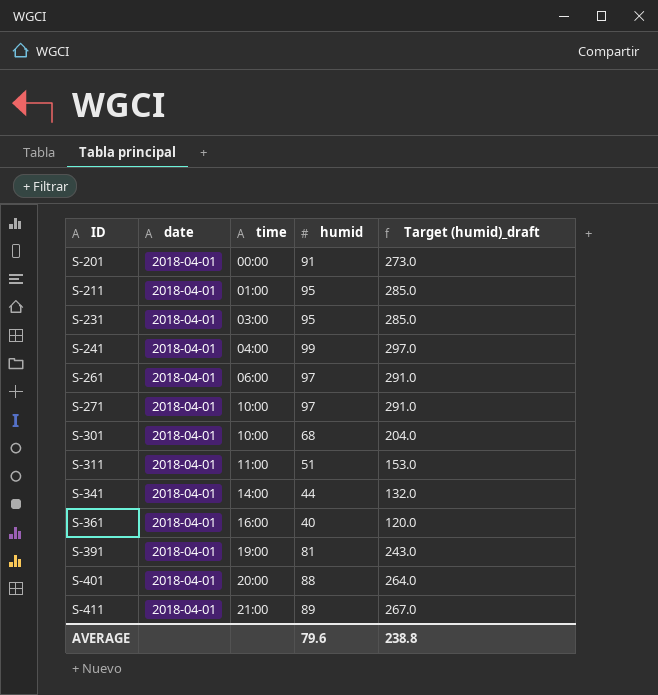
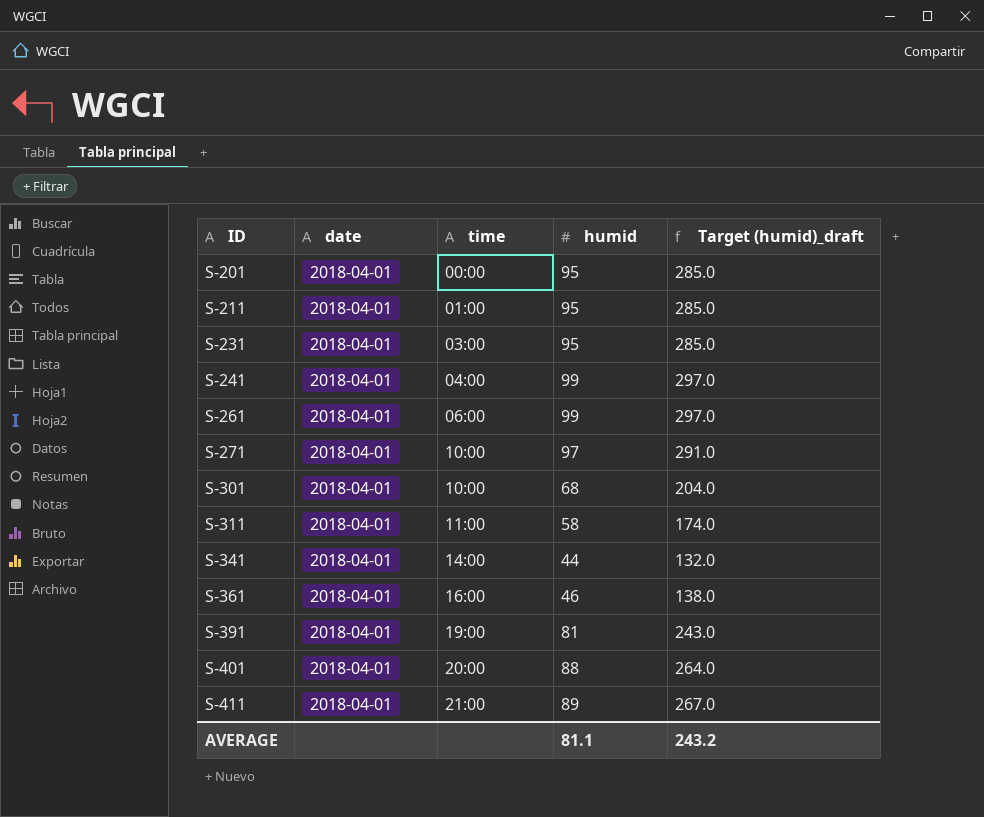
S-201 | humid: 91 -> 95
S-201 | Target (humid)_draft: 273.0 -> 285.0
S-261 | humid: 97 -> 99
S-261 | Target (humid)_draft: 291.0 -> 297.0
S-311 | humid: 51 -> 58
S-311 | Target (humid)_draft: 153.0 -> 174.0
S-361 | humid: 40 -> 46
S-361 | Target (humid)_draft: 120.0 -> 138.0
AVERAGE | humid: 79.6 -> 81.1
AVERAGE | Target (humid)_draft: 238.8 -> 243.2

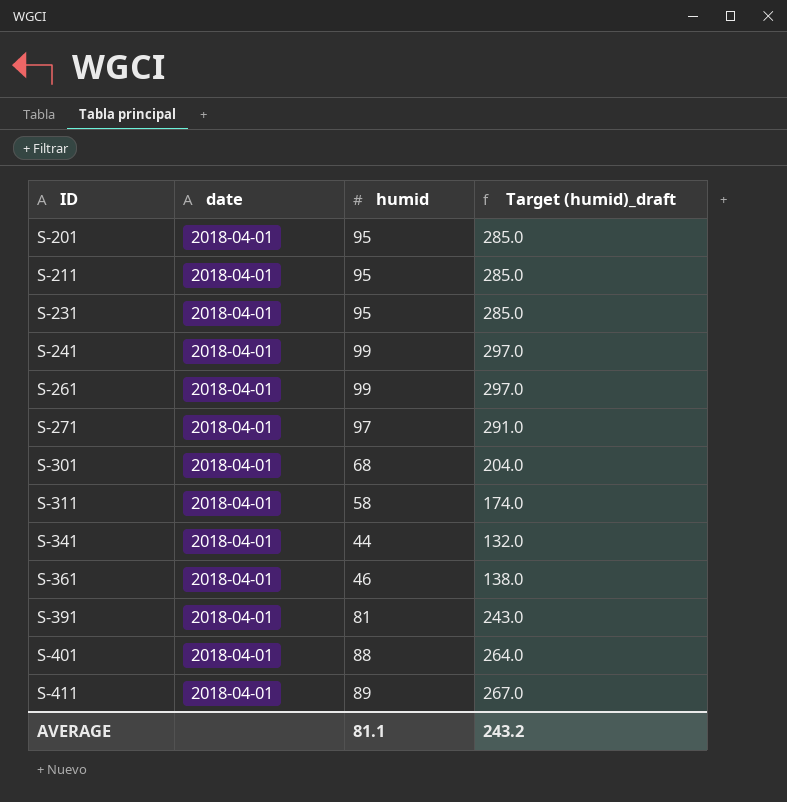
column time | position: 3 -> none

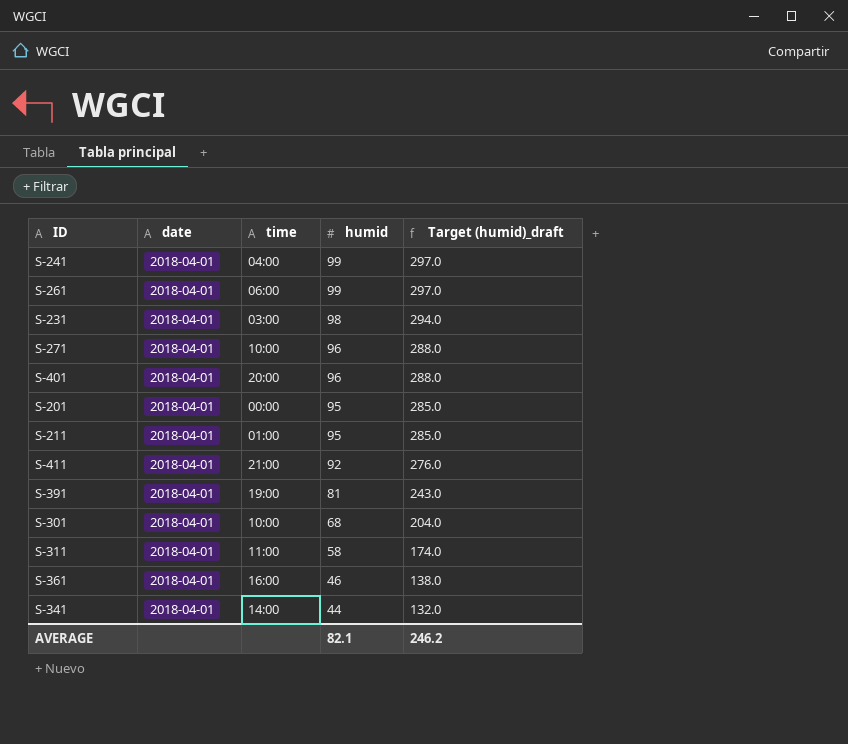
row order: ID ascending -> humid descending
column time | position: none -> 3
S-231 | humid: 95 -> 98
S-231 | Target (humid)_draft: 285.0 -> 294.0
S-271 | humid: 97 -> 96
S-271 | Target (humid)_draft: 291.0 -> 288.0
S-401 | humid: 88 -> 96
S-401 | Target (humid)_draft: 264.0 -> 288.0
S-411 | humid: 89 -> 92
S-411 | Target (humid)_draft: 267.0 -> 276.0
AVERAGE | humid: 81.1 -> 82.1
AVERAGE | Target (humid)_draft: 243.2 -> 246.2

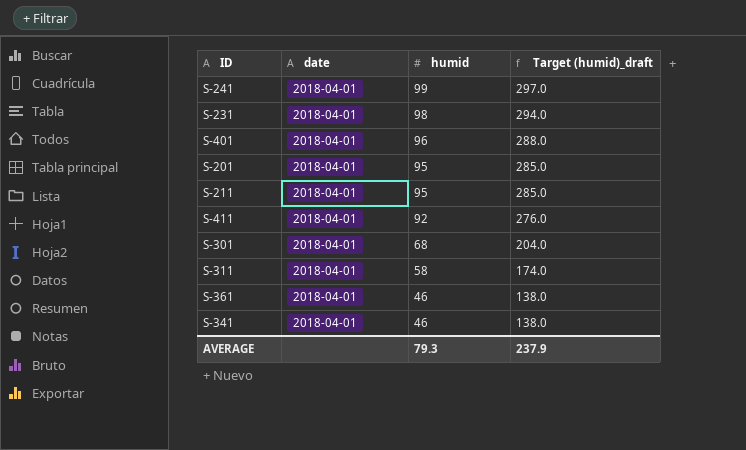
column time | position: 3 -> none
row S-261: 2018-04-01 | 06:00 | 99 | 297.0 -> none
row S-271: 2018-04-01 | 10:00 | 96 | 288.0 -> none
row S-391: 2018-04-01 | 19:00 | 81 | 243.0 -> none
S-341 | humid: 44 -> 46
S-341 | Target (humid)_draft: 132.0 -> 138.0
AVERAGE | humid: 82.1 -> 79.3
AVERAGE | Target (humid)_draft: 246.2 -> 237.9

